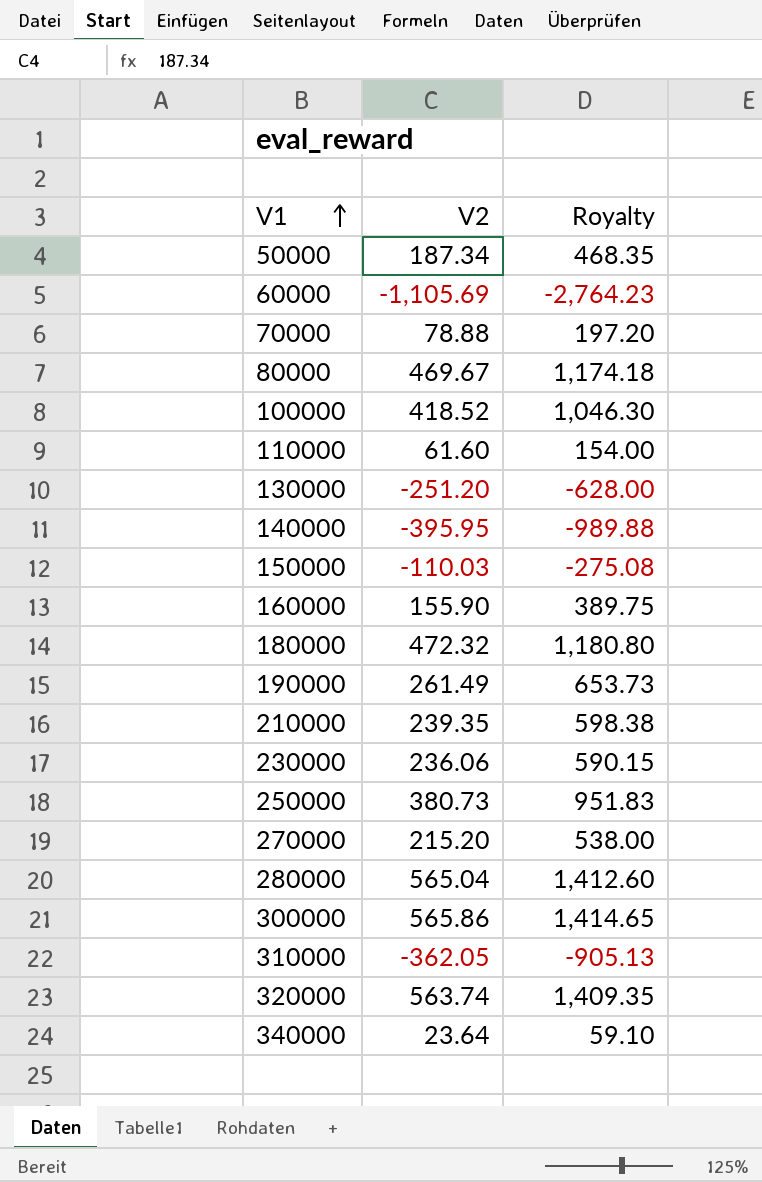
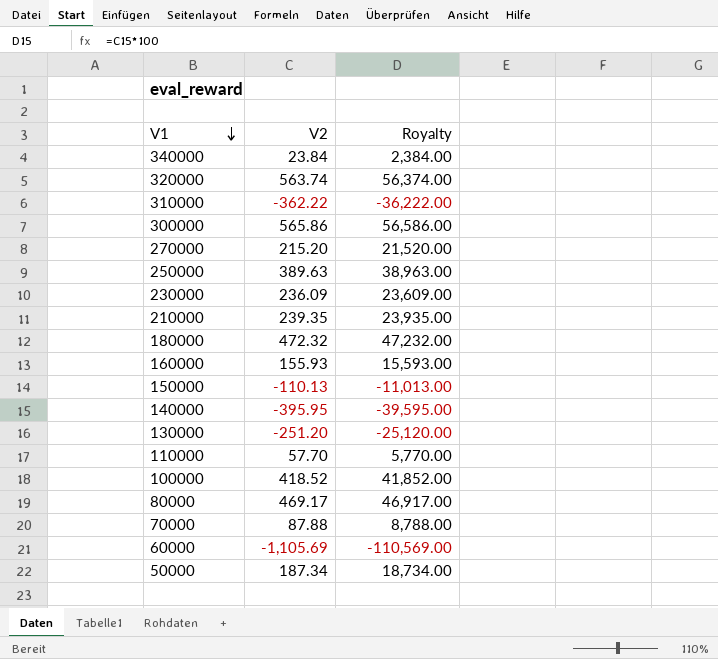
row order: V1 ascending -> V1 descending
column Royalty | formula: [V2] * 2.5 -> [V2] * 100
row 190000: 261.49 | 653.73 -> none
row 280000: 565.04 | 1,412.60 -> none
340000 | V2: 23.64 -> 23.84
310000 | V2: -362.05 -> -362.22
250000 | V2: 380.73 -> 389.63
230000 | V2: 236.06 -> 236.09
160000 | V2: 155.90 -> 155.93
150000 | V2: -110.03 -> -110.13
110000 | V2: 61.60 -> 57.70
80000 | V2: 469.67 -> 469.17
70000 | V2: 78.88 -> 87.88

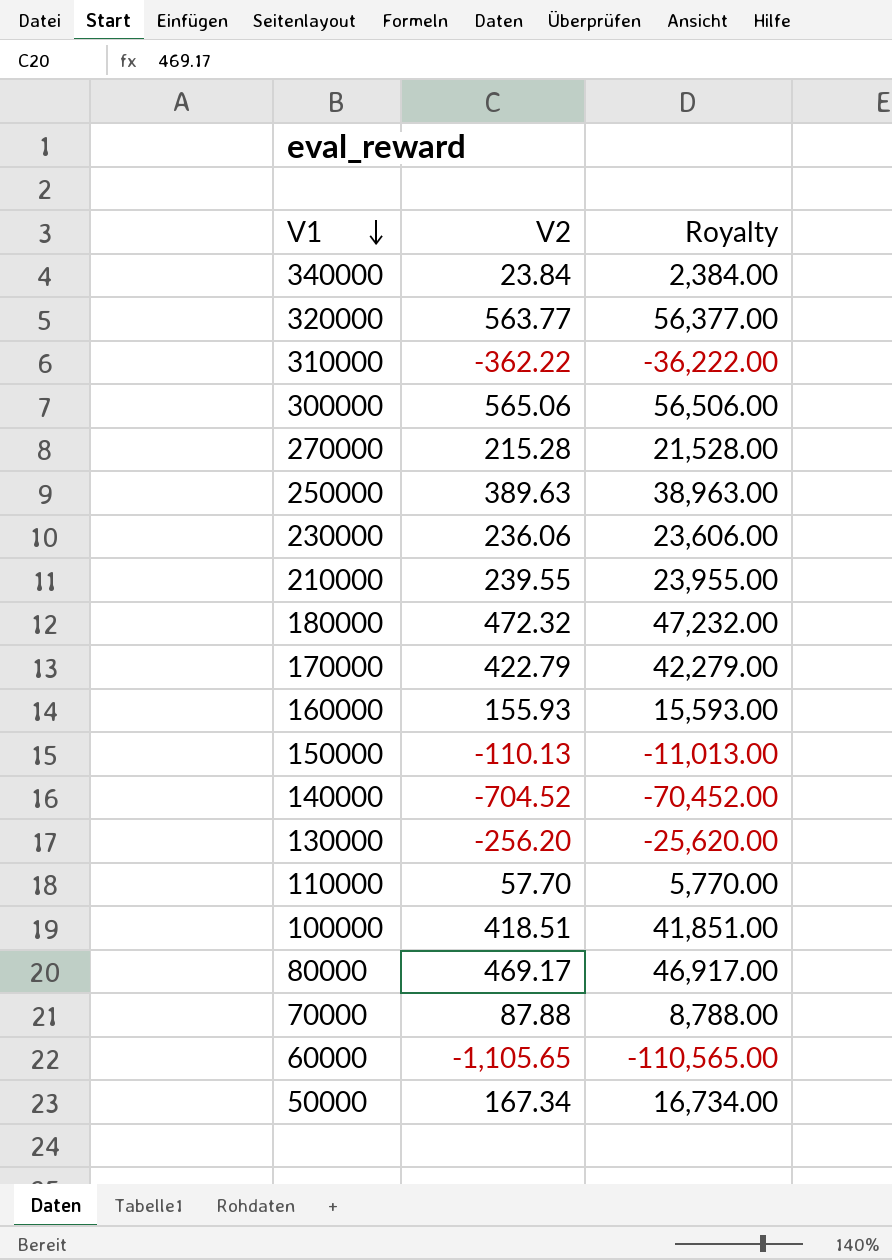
320000 | V2: 563.74 -> 563.77
320000 | Royalty: 56,374.00 -> 56,377.00
300000 | V2: 565.86 -> 565.06
300000 | Royalty: 56,586.00 -> 56,506.00
270000 | V2: 215.20 -> 215.28
270000 | Royalty: 21,520.00 -> 21,528.00
230000 | V2: 236.09 -> 236.06
230000 | Royalty: 23,609.00 -> 23,606.00
210000 | V2: 239.35 -> 239.55
210000 | Royalty: 23,935.00 -> 23,955.00
row 170000: none -> 422.79 | 42,279.00
140000 | V2: -395.95 -> -704.52
140000 | Royalty: -39,595.00 -> -70,452.00
130000 | V2: -251.20 -> -256.20
130000 | Royalty: -25,120.00 -> -25,620.00
100000 | V2: 418.52 -> 418.51
100000 | Royalty: 41,852.00 -> 41,851.00
60000 | V2: -1,105.69 -> -1,105.65
60000 | Royalty: -110,569.00 -> -110,565.00
50000 | V2: 187.34 -> 167.34
50000 | Royalty: 18,734.00 -> 16,734.00

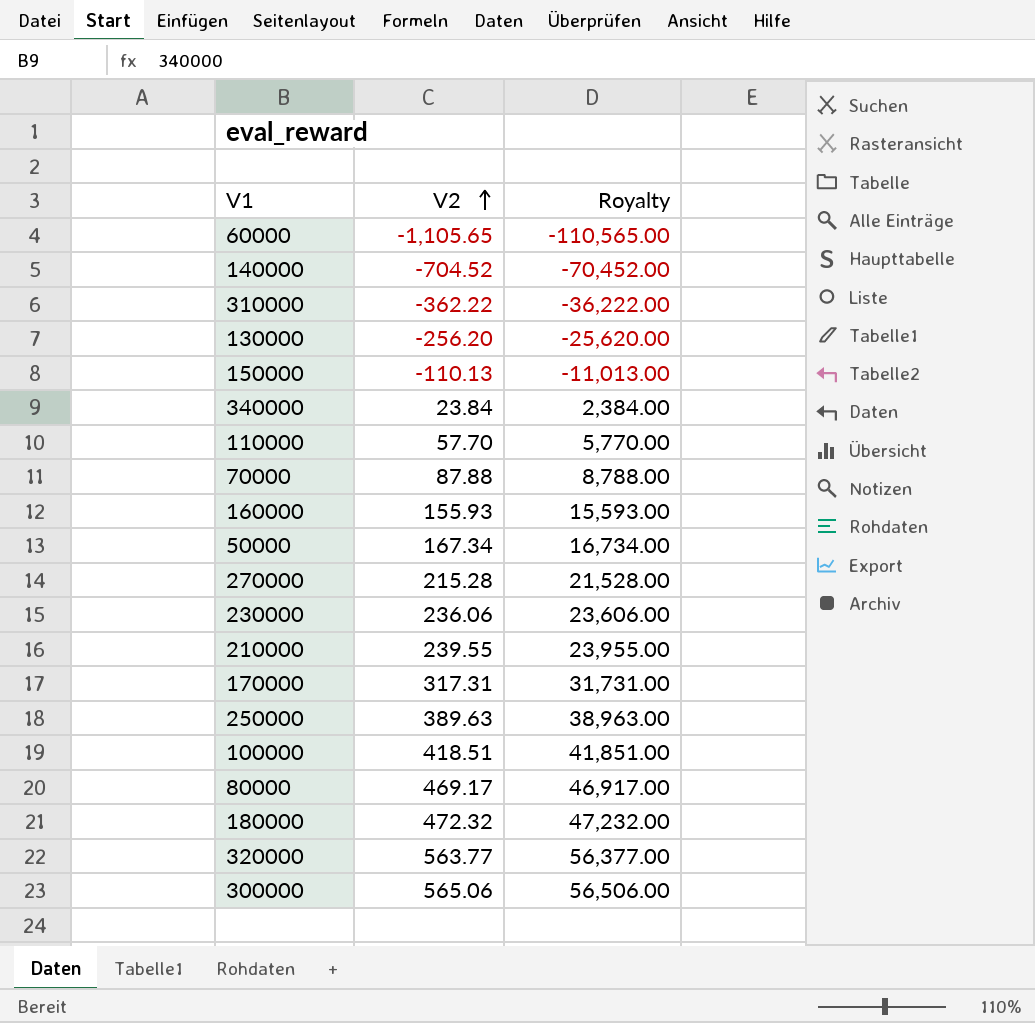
row order: V1 descending -> V2 ascending
170000 | V2: 422.79 -> 317.31
170000 | Royalty: 42,279.00 -> 31,731.00

